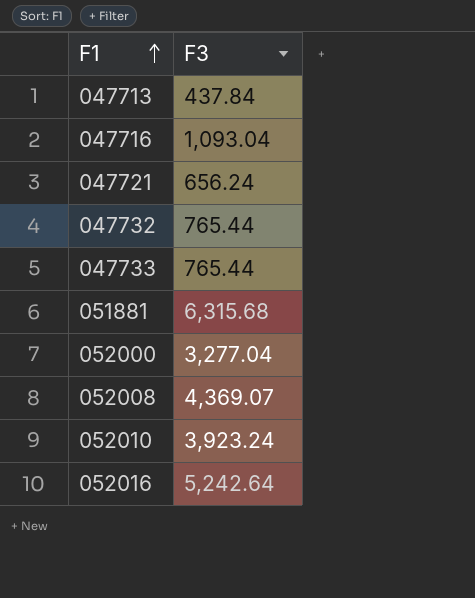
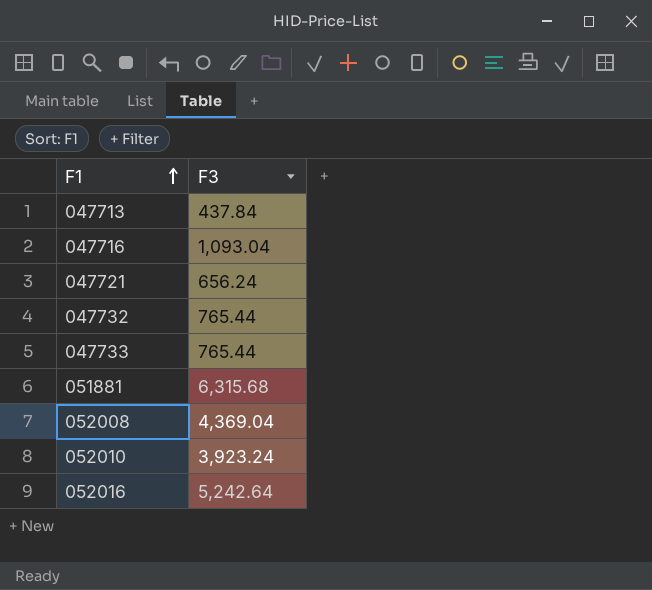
row 052000: 3,277.04 -> none
052008 | F3: 4,369.07 -> 4,369.04

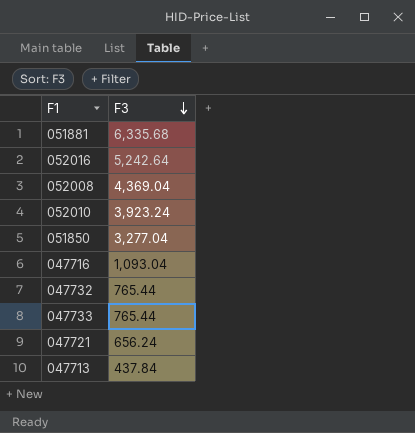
row order: F1 ascending -> F3 descending
051881 | F3: 6,315.68 -> 6,335.68
row 051850: none -> 3,277.04

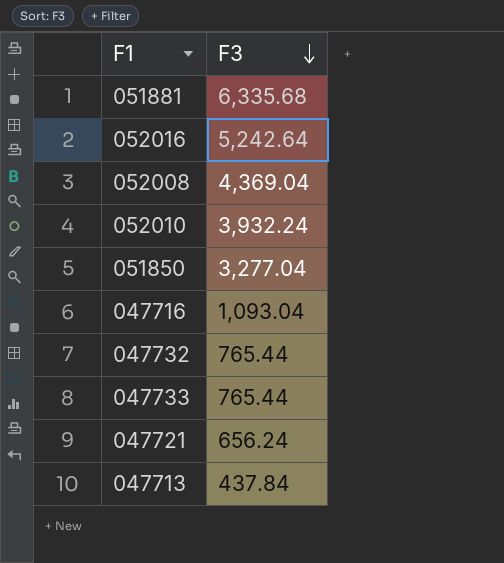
052010 | F3: 3,923.24 -> 3,932.24

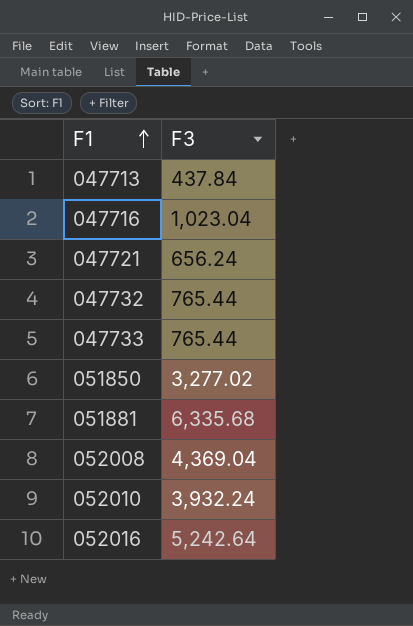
row order: F3 descending -> F1 ascending
047716 | F3: 1,093.04 -> 1,023.04
051850 | F3: 3,277.04 -> 3,277.02

